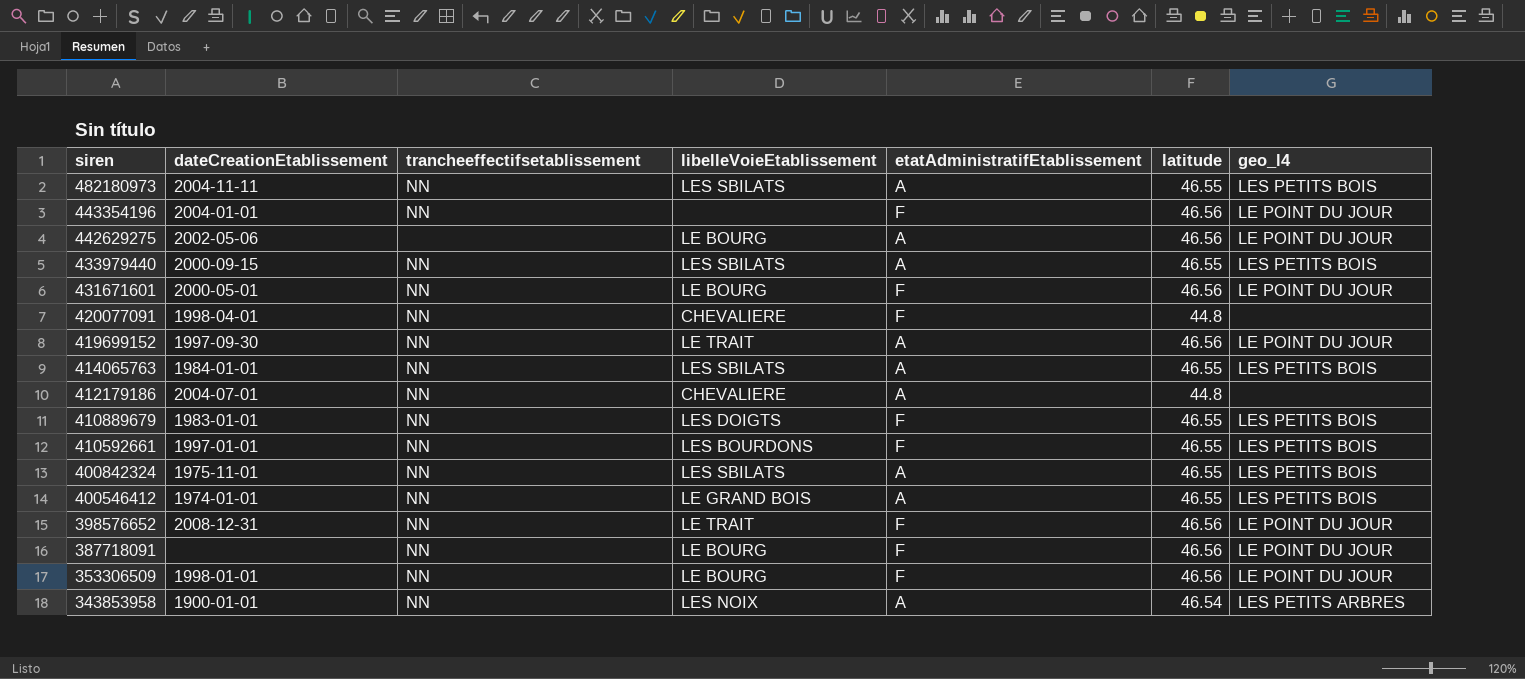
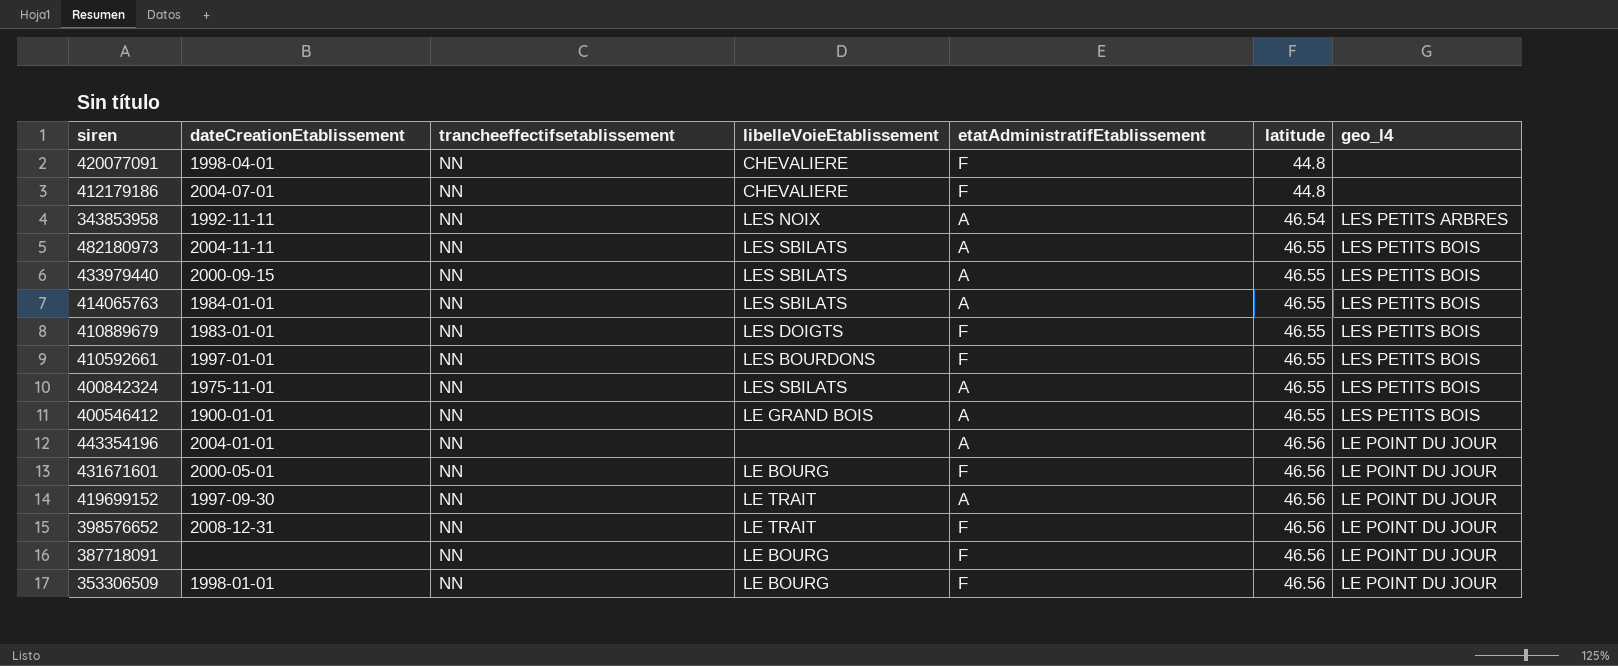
row order: siren descending -> latitude ascending
row 442629275: 2002-05-06 | none | LE BOURG | A | 46.56 | LE POINT DU JOUR -> none
412179186 | etatAdministratifEtablissement: A -> F
343853958 | dateCreationEtablissement: 1900-01-01 -> 1992-11-11
400546412 | dateCreationEtablissement: 1974-01-01 -> 1900-01-01
443354196 | etatAdministratifEtablissement: F -> A

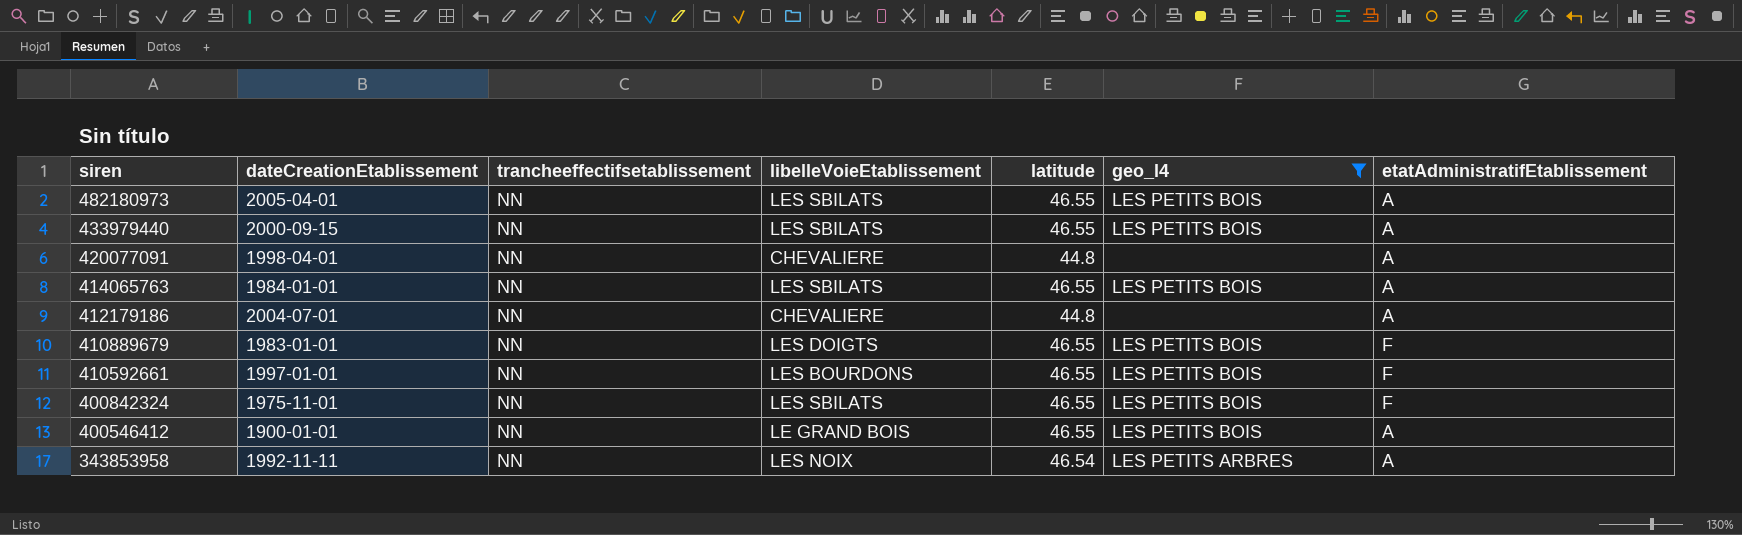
filter: none -> geo_l4 != LE POINT DU JOUR
row order: latitude ascending -> siren descending
column etatAdministratifEtablissement | position: 5 -> 7
482180973 | dateCreationEtablissement: 2004-11-11 -> 2005-04-01
420077091 | etatAdministratifEtablissement: F -> A
412179186 | etatAdministratifEtablissement: F -> A
400842324 | etatAdministratifEtablissement: A -> F

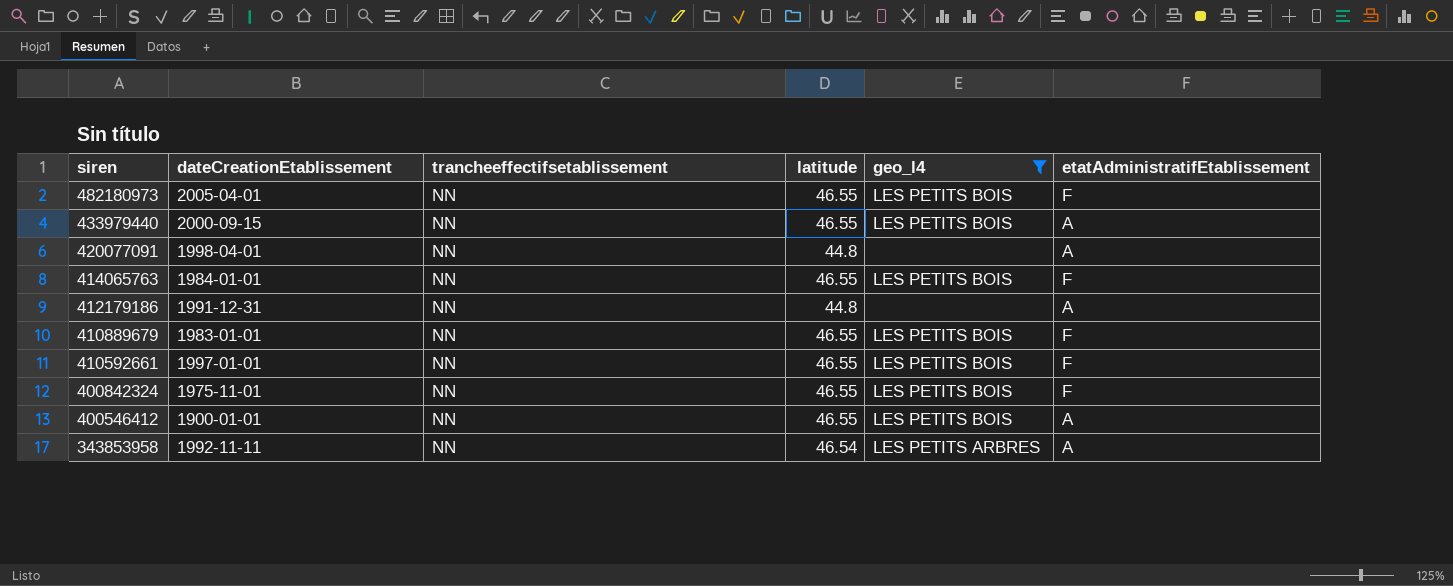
column libelleVoieEtablissement | position: 4 -> none
482180973 | etatAdministratifEtablissement: A -> F
414065763 | etatAdministratifEtablissement: A -> F
412179186 | dateCreationEtablissement: 2004-07-01 -> 1991-12-31

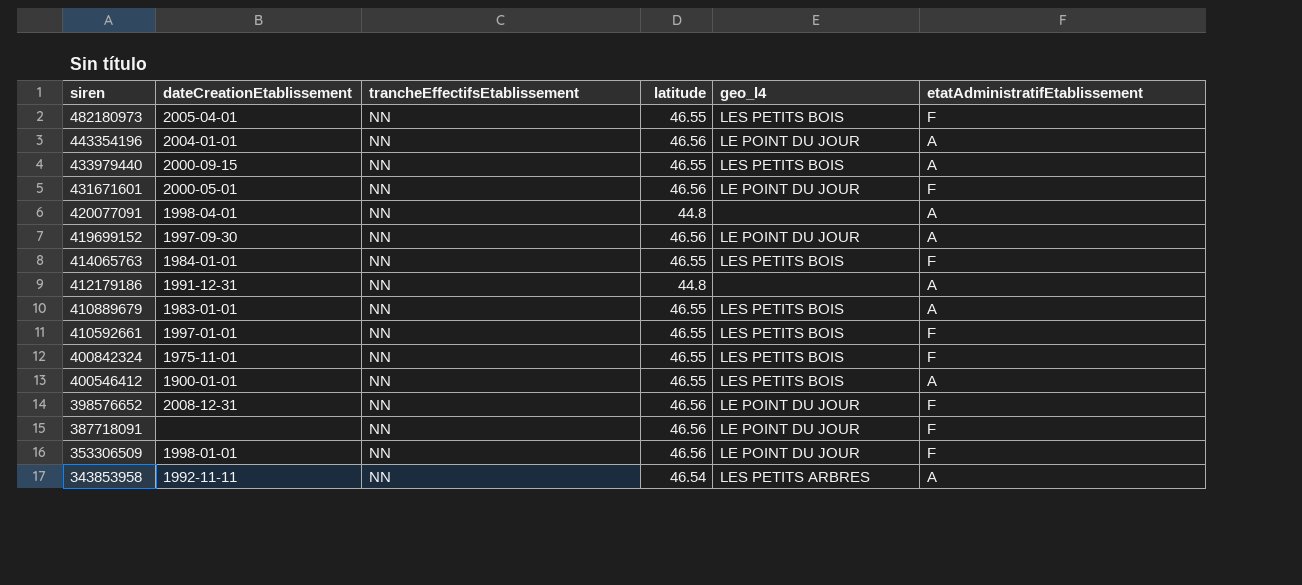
filter: geo_l4 != LE POINT DU JOUR -> none
column name: trancheeffectifsetablissement -> trancheEffectifsEtablissement
410889679 | etatAdministratifEtablissement: F -> A

